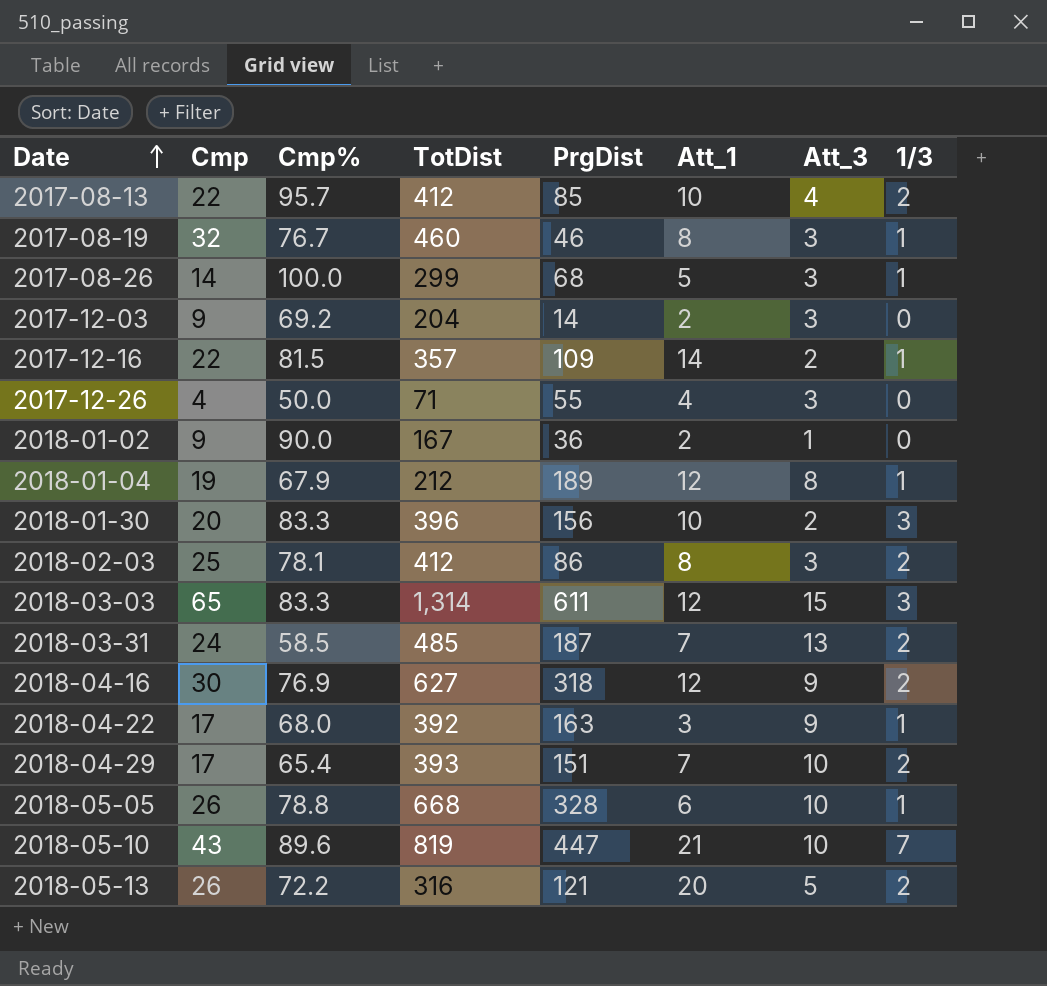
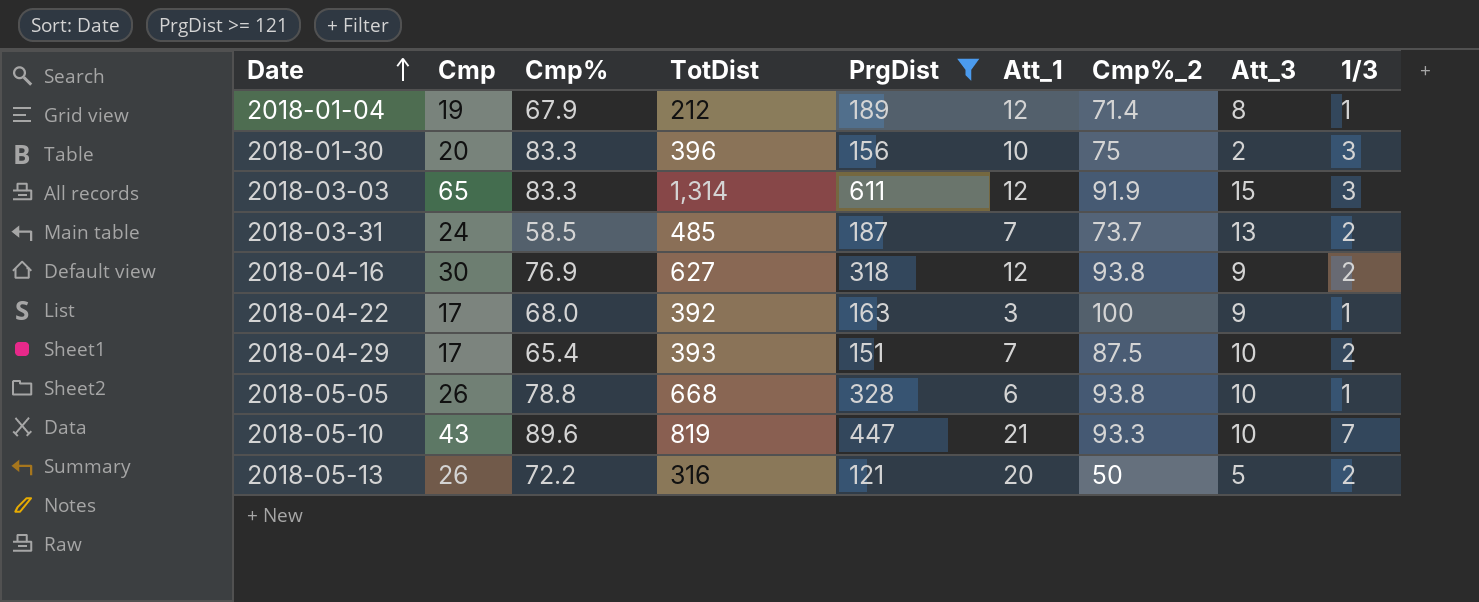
filter: none -> PrgDist >= 121
column Cmp%_2 | position: none -> 7

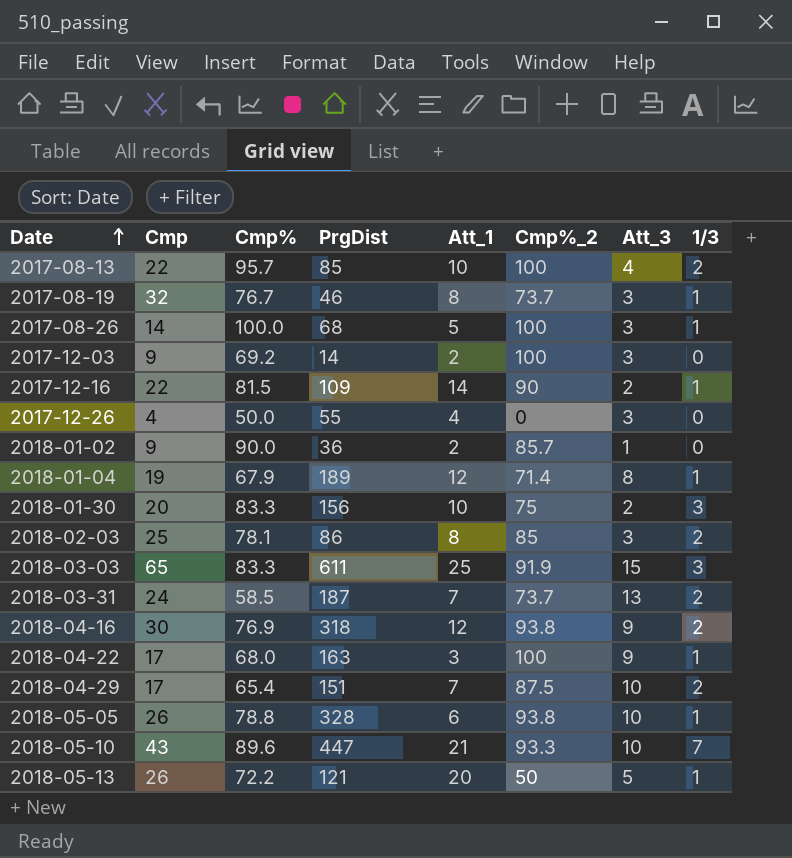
filter: PrgDist >= 121 -> none
column TotDist | position: 4 -> none
2018-03-03 | Att_1: 12 -> 25
2018-05-13 | 1/3: 2 -> 1

